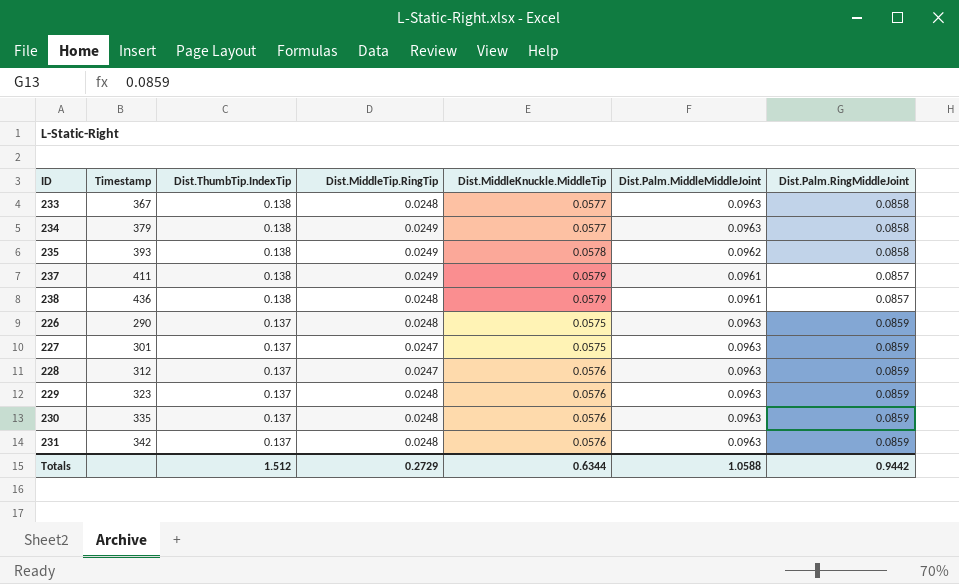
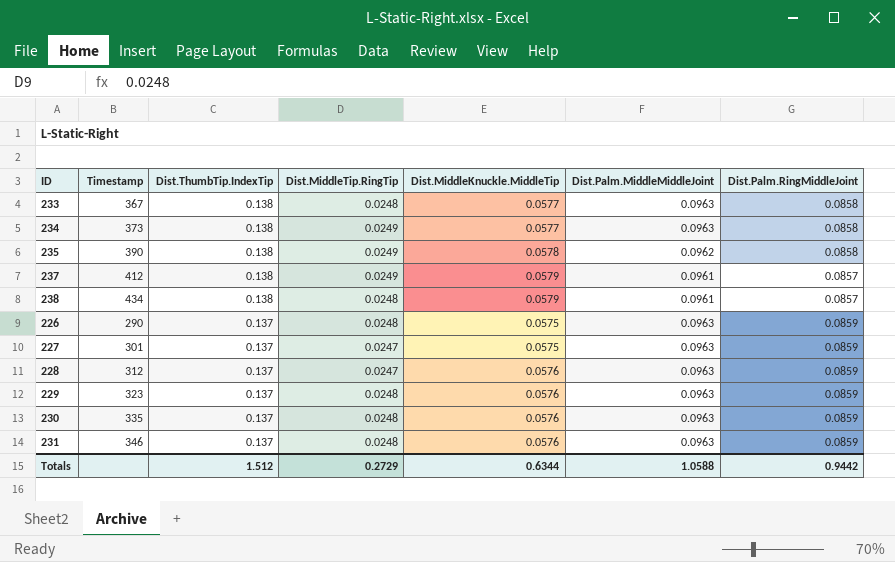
234 | Timestamp: 379 -> 373
235 | Timestamp: 393 -> 390
237 | Timestamp: 411 -> 412
238 | Timestamp: 436 -> 434
231 | Timestamp: 342 -> 346

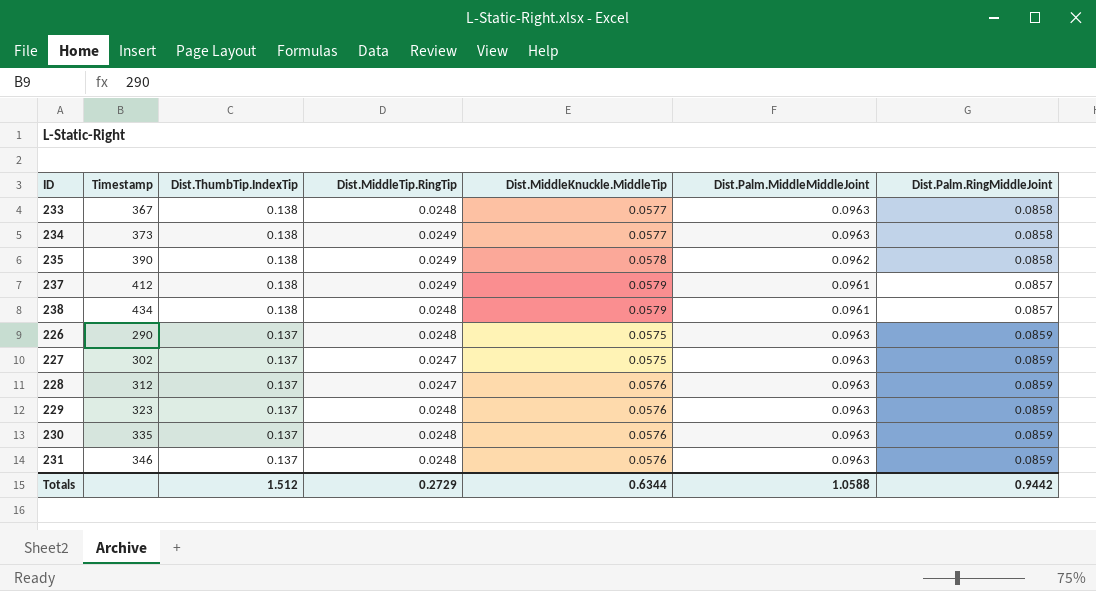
227 | Timestamp: 301 -> 302

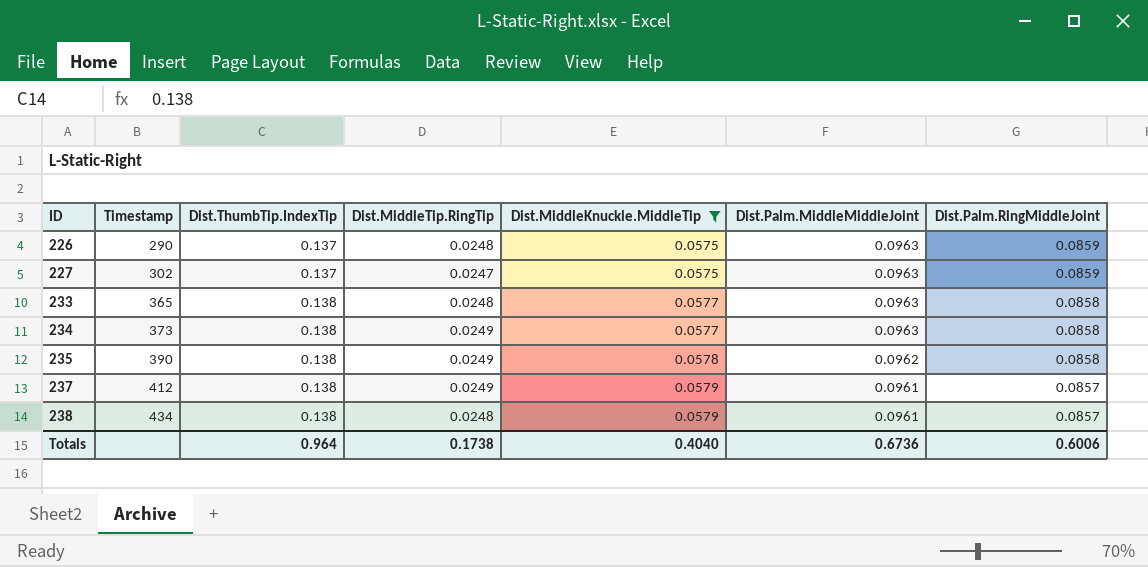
filter: none -> Dist.MiddleKnuckle.MiddleTip != 0.0576
row order: Dist.ThumbTip.IndexTip descending -> ID ascending
233 | Timestamp: 367 -> 365
Totals | Dist.ThumbTip.IndexTip: 1.512 -> 0.964
Totals | Dist.MiddleTip.RingTip: 0.2729 -> 0.1738
Totals | Dist.MiddleKnuckle.MiddleTip: 0.6344 -> 0.4040
Totals | Dist.Palm.MiddleMiddleJoint: 1.0588 -> 0.6736
Totals | Dist.Palm.RingMiddleJoint: 0.9442 -> 0.6006

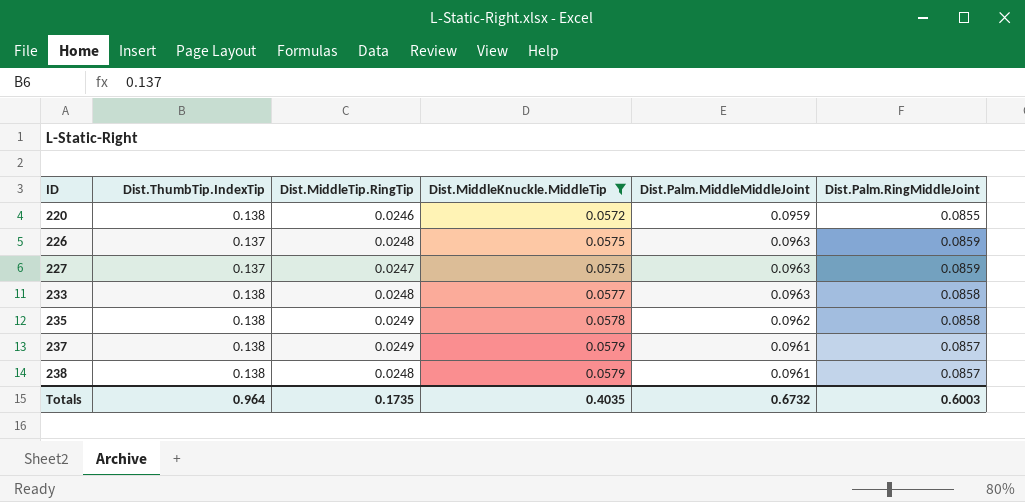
column Timestamp | position: 2 -> none
row 234: 373 | 0.138 | 0.0249 | 0.0577 | 0.0963 | 0.0858 -> none
row 220: none -> 0.138 | 0.0246 | 0.0572 | 0.0959 | 0.0855
Totals | Dist.MiddleTip.RingTip: 0.1738 -> 0.1735
Totals | Dist.MiddleKnuckle.MiddleTip: 0.4040 -> 0.4035
Totals | Dist.Palm.MiddleMiddleJoint: 0.6736 -> 0.6732
Totals | Dist.Palm.RingMiddleJoint: 0.6006 -> 0.6003

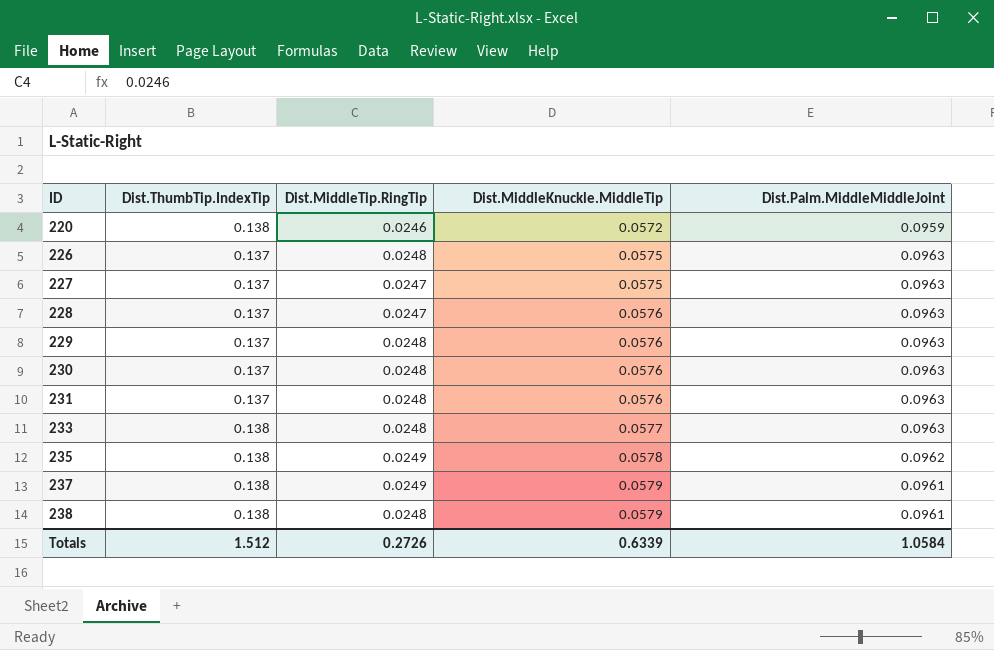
filter: Dist.MiddleKnuckle.MiddleTip != 0.0576 -> none
column Dist.Palm.RingMiddleJoint | position: 6 -> none
Totals | Dist.ThumbTip.IndexTip: 0.964 -> 1.512
Totals | Dist.MiddleTip.RingTip: 0.1735 -> 0.2726
Totals | Dist.MiddleKnuckle.MiddleTip: 0.4035 -> 0.6339
Totals | Dist.Palm.MiddleMiddleJoint: 0.6732 -> 1.0584

